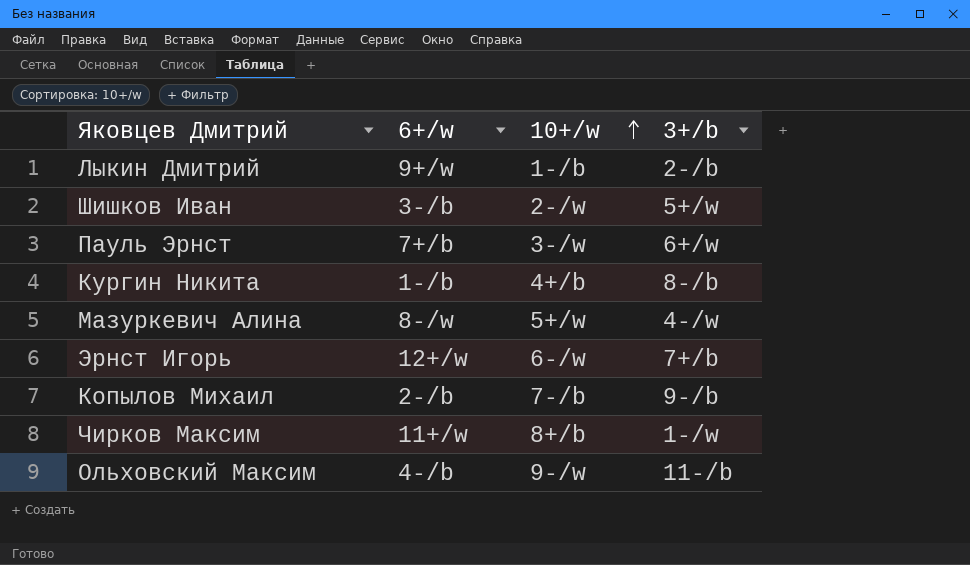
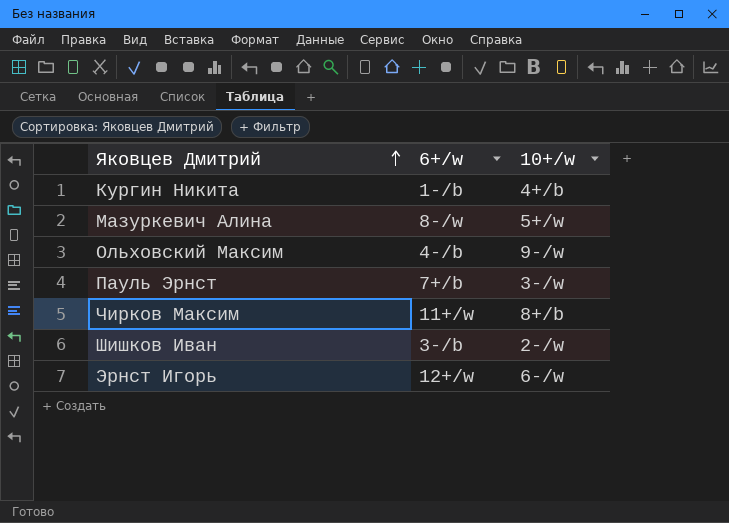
row order: 10+/w ascending -> Яковцев Дмитрий ascending
column 3+/b | position: 4 -> none
row Лыкин Дмитрий: 9+/w | 1-/b | 2-/b -> none
row Копылов Михаил: 2-/b | 7-/b | 9-/b -> none

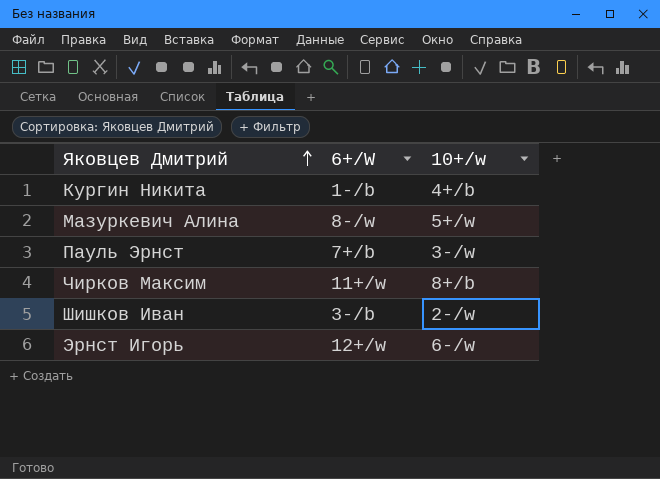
column name: 6+/w -> 6+/W
row Ольховский Максим: 4-/b | 9-/w -> none

